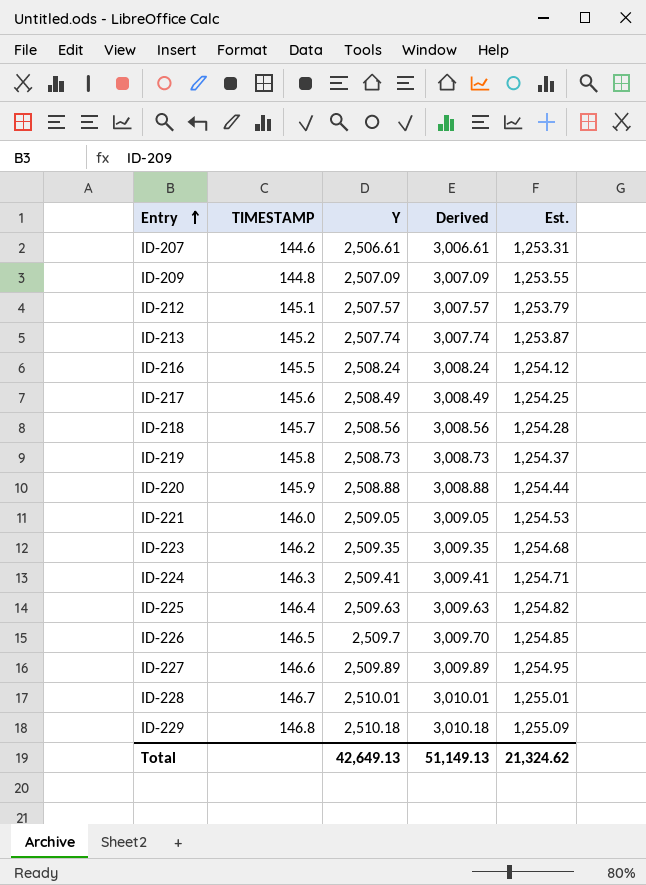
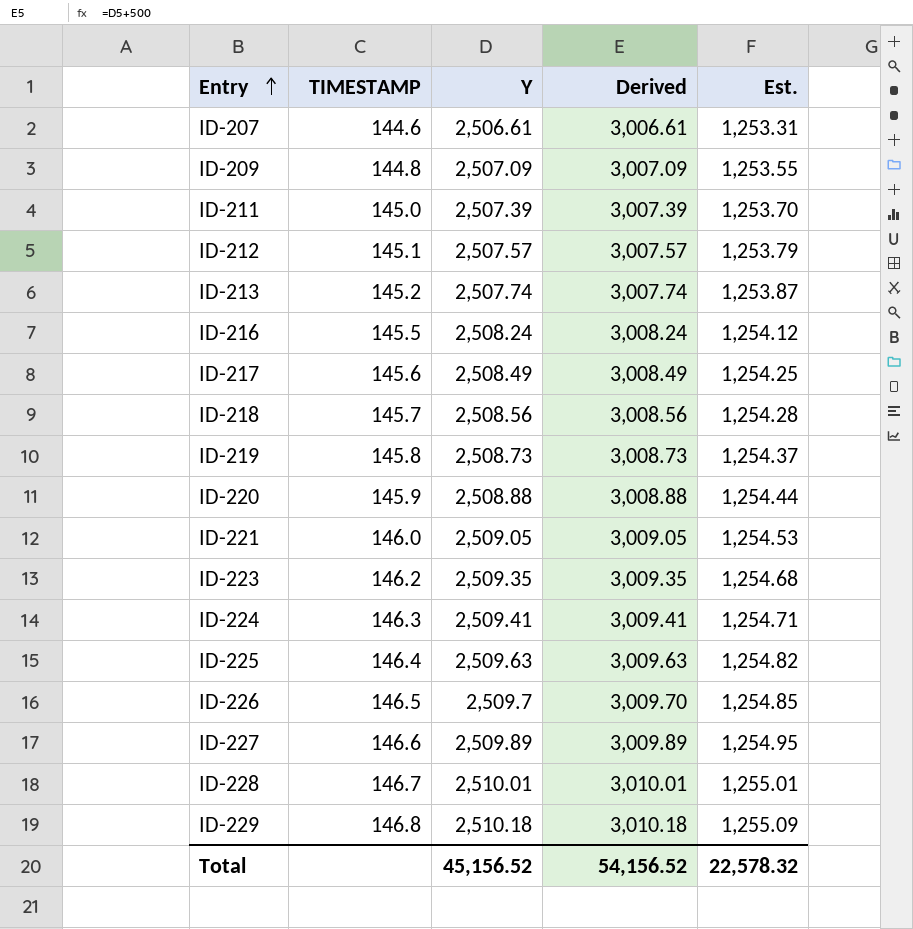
row ID-211: none -> 145.0 | 2,507.39 | 3,007.39 | 1,253.70
Total | Y: 42,649.13 -> 45,156.52
Total | Derived: 51,149.13 -> 54,156.52
Total | Est.: 21,324.62 -> 22,578.32

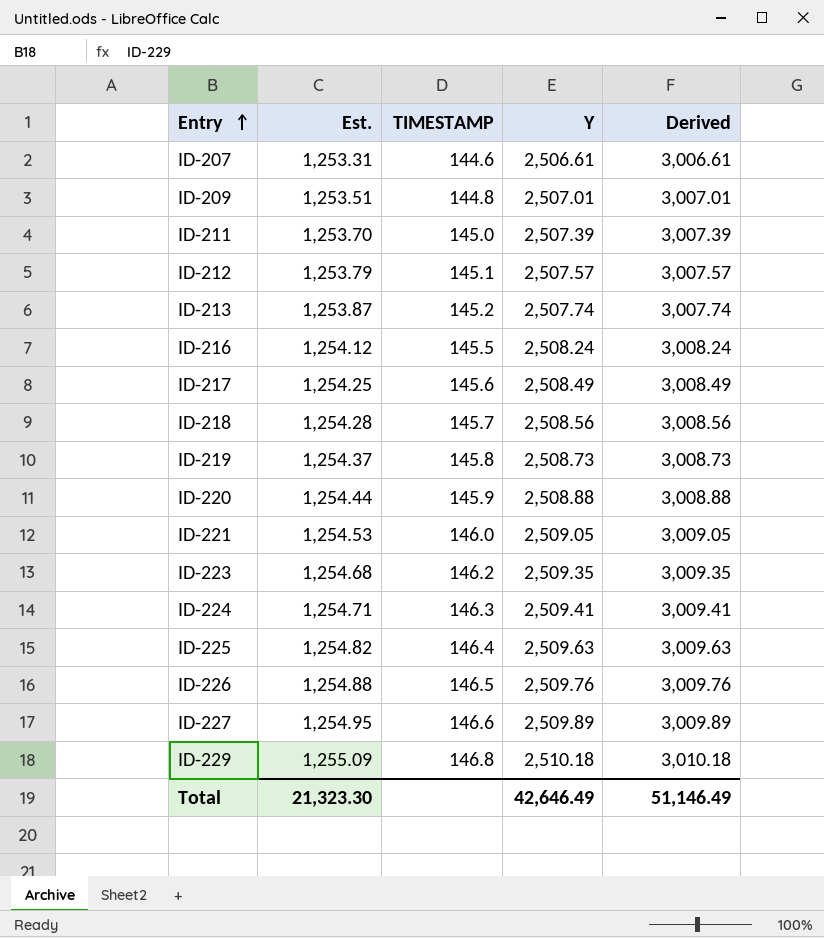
column Est. | position: 5 -> 2
row ID-228: 146.7 | 2,510.01 | 3,010.01 | 1,255.01 -> none
ID-209 | Est.: 1,253.55 -> 1,253.51
ID-209 | Y: 2,507.09 -> 2,507.01
ID-209 | Derived: 3,007.09 -> 3,007.01
ID-226 | Est.: 1,254.85 -> 1,254.88
ID-226 | Y: 2,509.7 -> 2,509.76
ID-226 | Derived: 3,009.70 -> 3,009.76
Total | Est.: 22,578.32 -> 21,323.30
Total | Y: 45,156.52 -> 42,646.49
Total | Derived: 54,156.52 -> 51,146.49

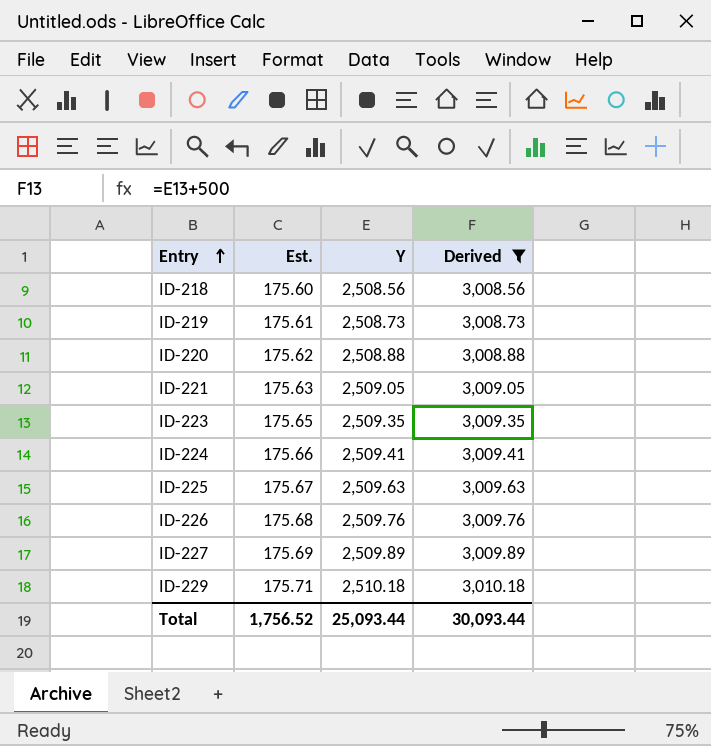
filter: none -> Derived >= 3,008.56
column TIMESTAMP | position: 3 -> none
column Est. | formula: [Y] * 0.5 -> [Y] * 0.07
Total | Est.: 21,323.30 -> 1,756.52
Total | Y: 42,646.49 -> 25,093.44
Total | Derived: 51,146.49 -> 30,093.44

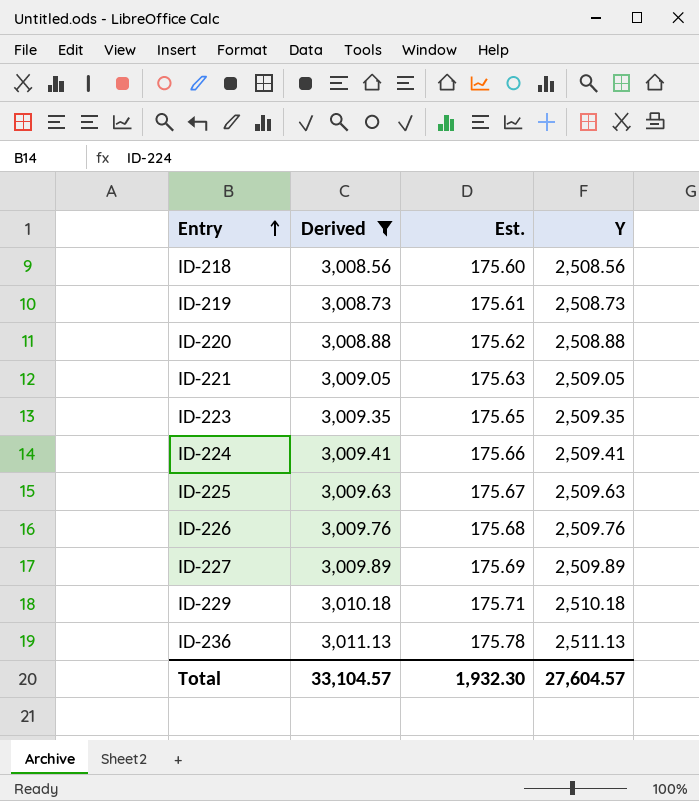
column Derived | position: 4 -> 2
row ID-236: none -> 3,011.13 | 175.78 | 2,511.13
Total | Derived: 30,093.44 -> 33,104.57
Total | Est.: 1,756.52 -> 1,932.30
Total | Y: 25,093.44 -> 27,604.57

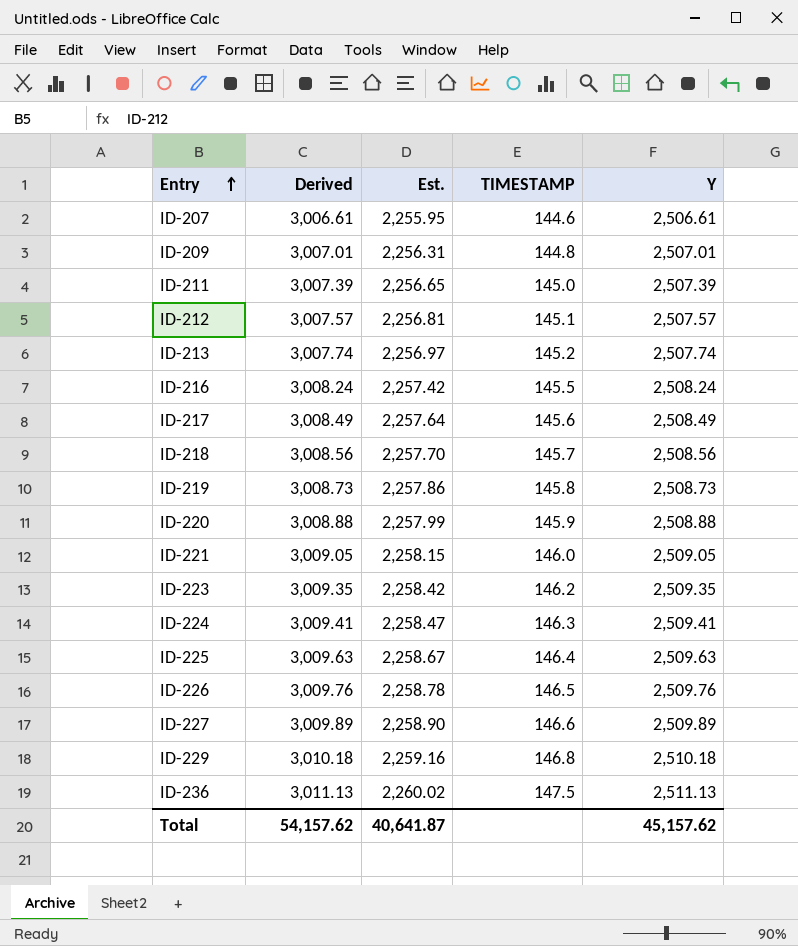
filter: Derived >= 3,008.56 -> none
column Est. | formula: [Y] * 0.07 -> [Y] * 0.9
column TIMESTAMP | position: none -> 4
Total | Derived: 33,104.57 -> 54,157.62
Total | Est.: 1,932.30 -> 40,641.87
Total | Y: 27,604.57 -> 45,157.62

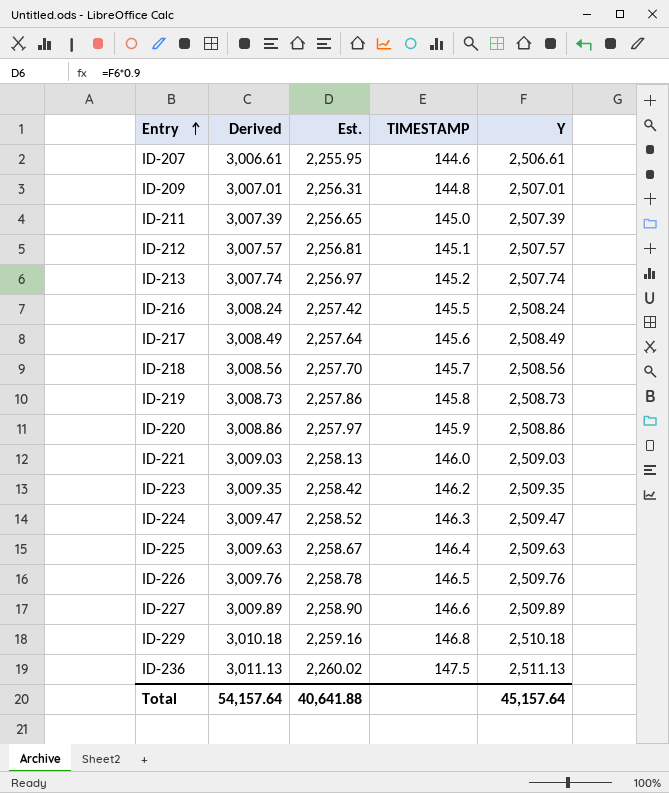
ID-220 | Derived: 3,008.88 -> 3,008.86
ID-220 | Est.: 2,257.99 -> 2,257.97
ID-220 | Y: 2,508.88 -> 2,508.86
ID-221 | Derived: 3,009.05 -> 3,009.03
ID-221 | Est.: 2,258.15 -> 2,258.13
ID-221 | Y: 2,509.05 -> 2,509.03
ID-224 | Derived: 3,009.41 -> 3,009.47
ID-224 | Est.: 2,258.47 -> 2,258.52
ID-224 | Y: 2,509.41 -> 2,509.47
Total | Derived: 54,157.62 -> 54,157.64
Total | Est.: 40,641.87 -> 40,641.88
Total | Y: 45,157.62 -> 45,157.64

